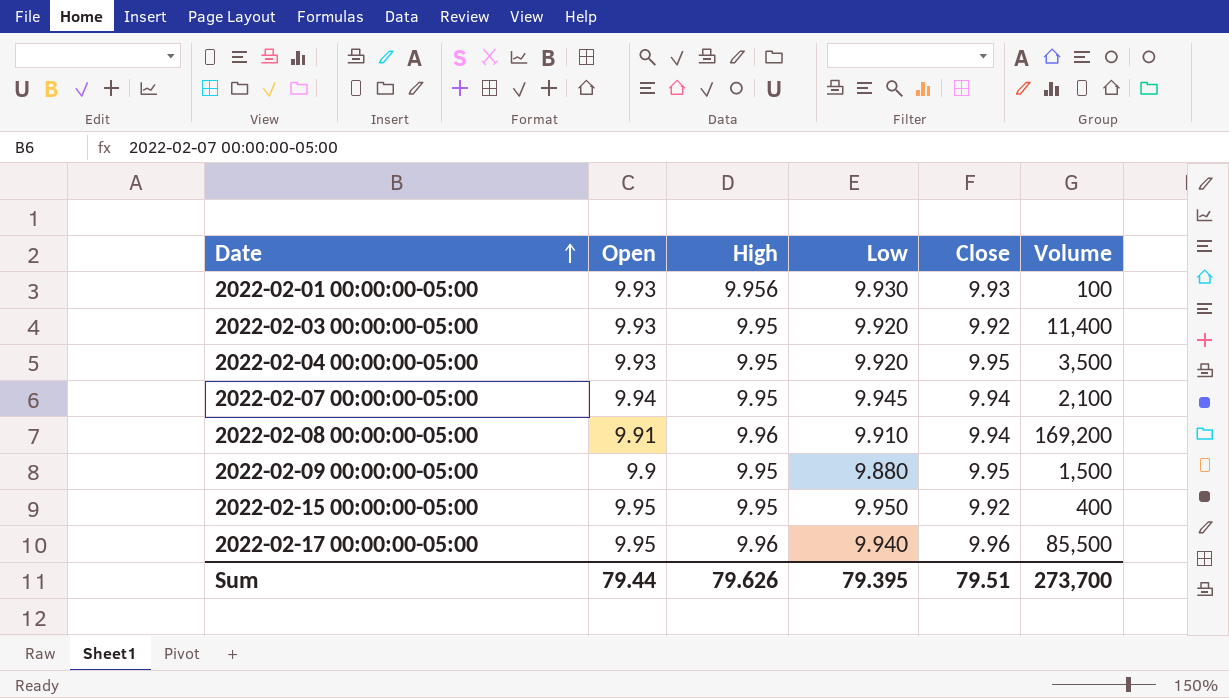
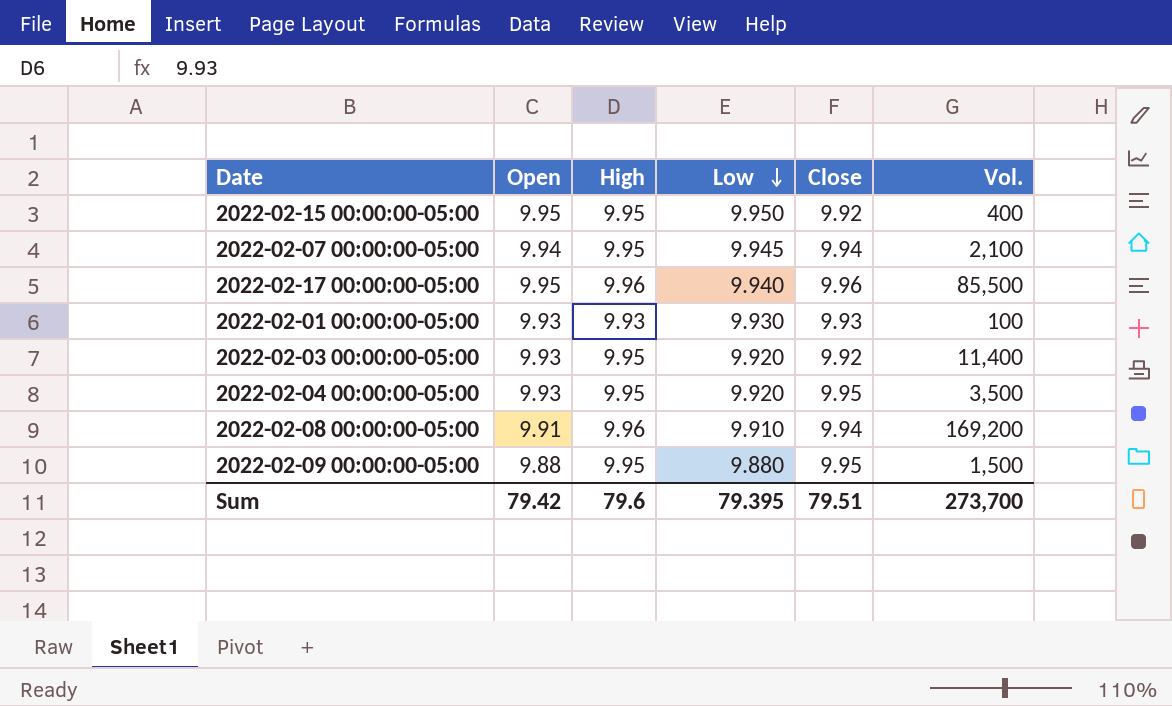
row order: Date ascending -> Low descending
column name: Volume -> Vol.
2022-02-01 00:00:00-05:00 | High: 9.956 -> 9.93
2022-02-09 00:00:00-05:00 | Open: 9.9 -> 9.88
Sum | Open: 79.44 -> 79.42
Sum | High: 79.626 -> 79.6

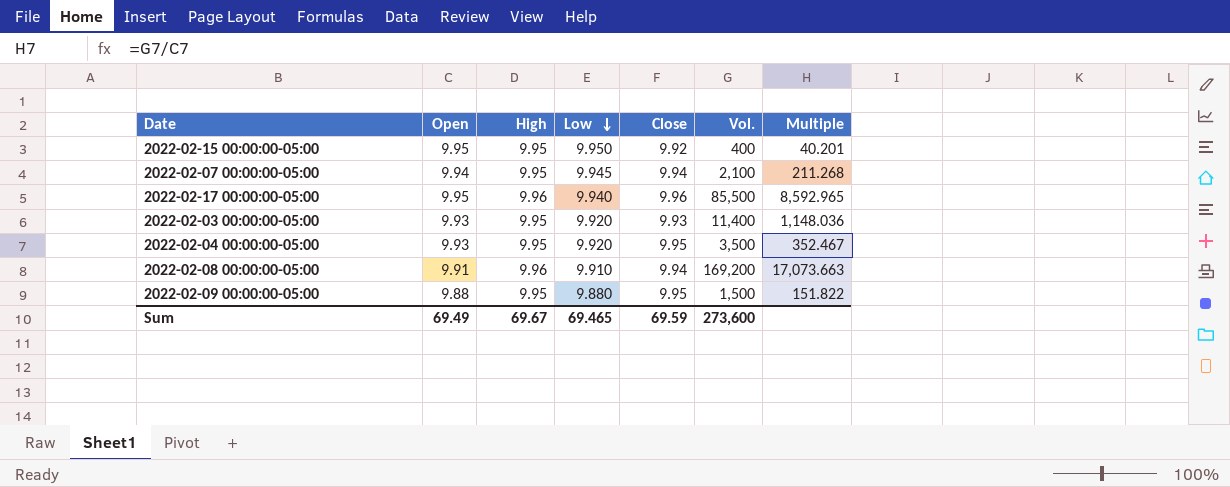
column Multiple | formula: none -> [Vol.] / [Open]
row 2022-02-01 00:00:00-05:00: 9.93 | 9.93 | 9.930 | 9.93 | 100 -> none
2022-02-03 00:00:00-05:00 | Close: 9.92 -> 9.93
Sum | Open: 79.42 -> 69.49
Sum | High: 79.6 -> 69.67
Sum | Low: 79.395 -> 69.465
Sum | Close: 79.51 -> 69.59
Sum | Vol.: 273,700 -> 273,600

